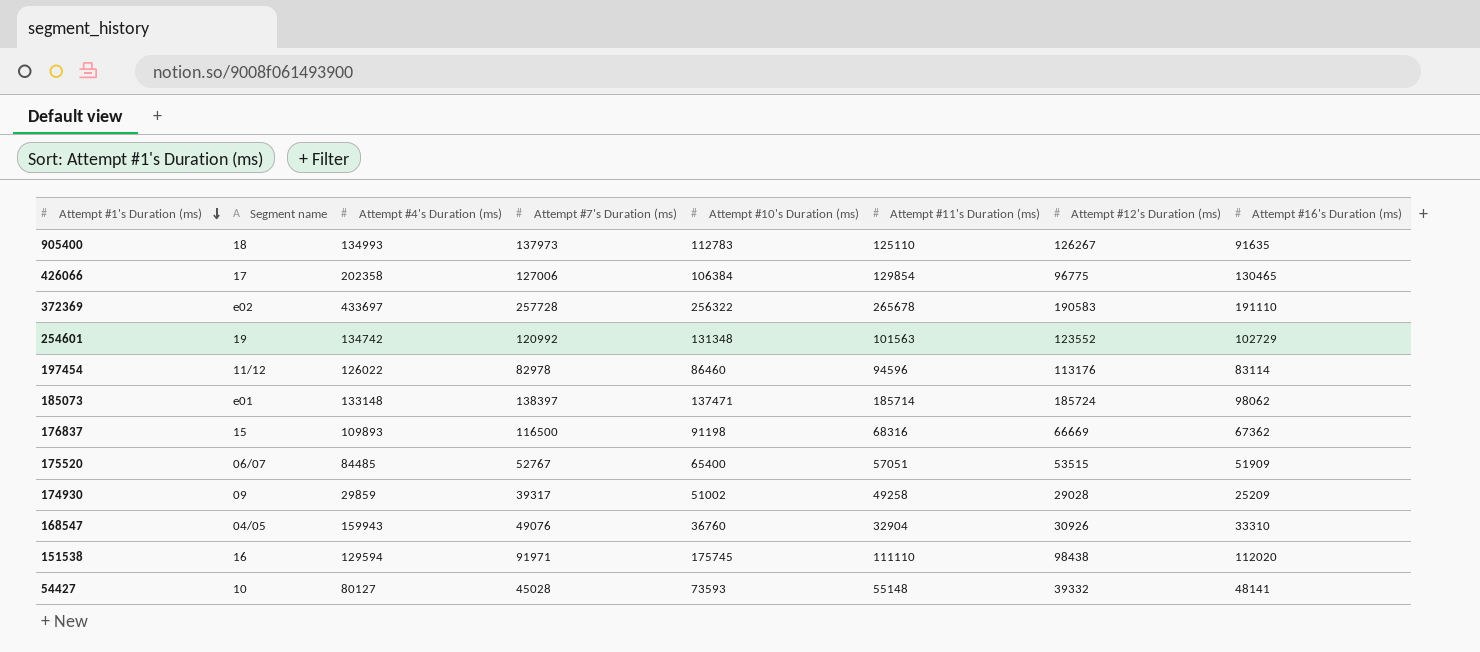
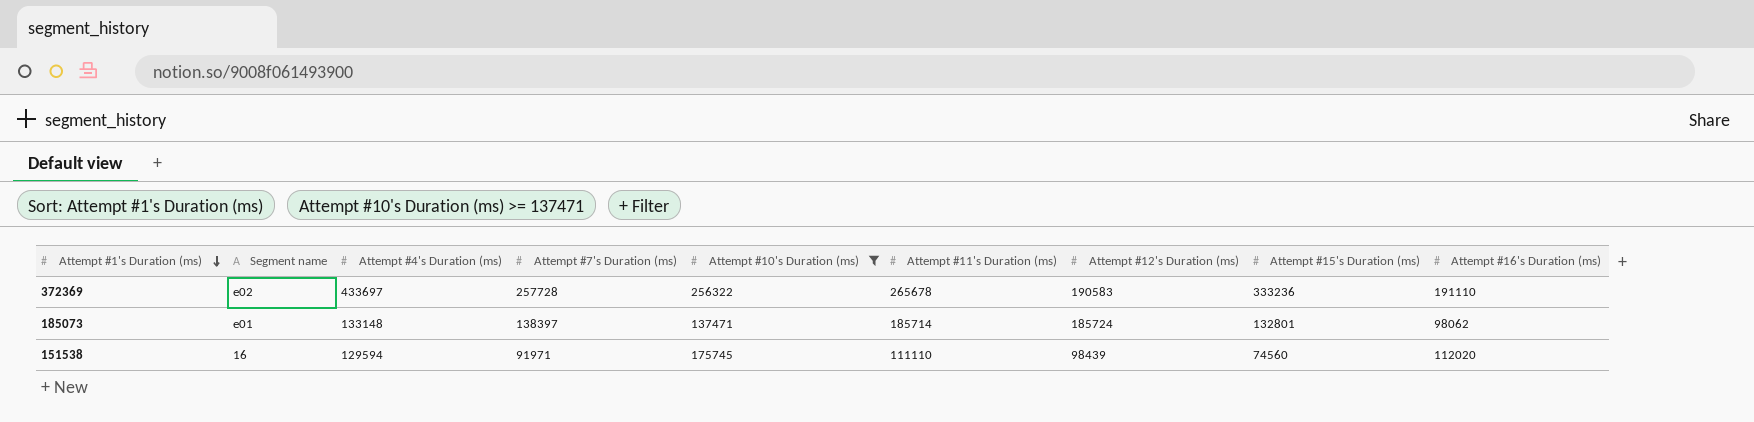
filter: none -> Attempt #10's Duration (ms) >= 137471
column Attempt #15's Duration (ms) | position: none -> 8
151538 | Attempt #12's Duration (ms): 98438 -> 98439

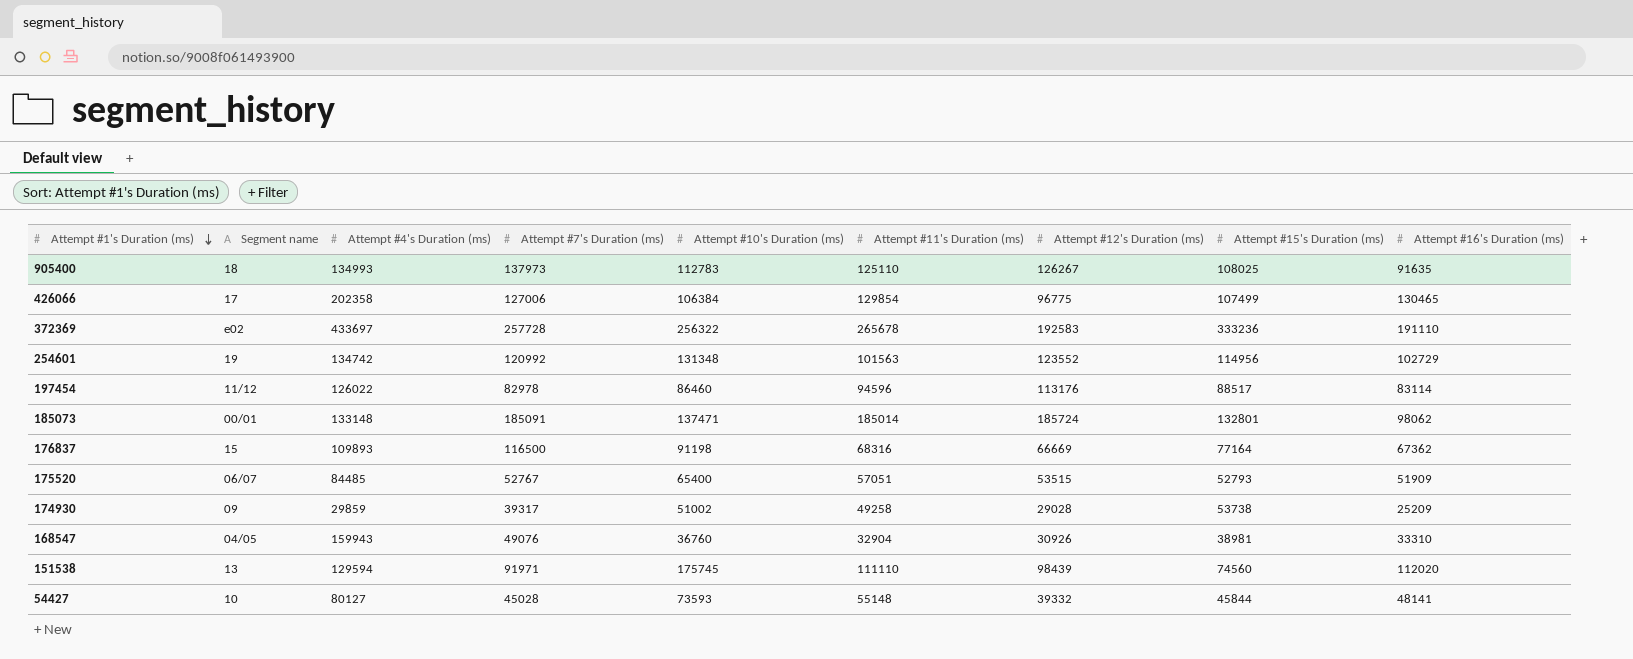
filter: Attempt #10's Duration (ms) >= 137471 -> none
372369 | Attempt #12's Duration (ms): 190583 -> 192583
185073 | Segment name: e01 -> 00/01
185073 | Attempt #7's Duration (ms): 138397 -> 185091
185073 | Attempt #11's Duration (ms): 185714 -> 185014
151538 | Segment name: 16 -> 13

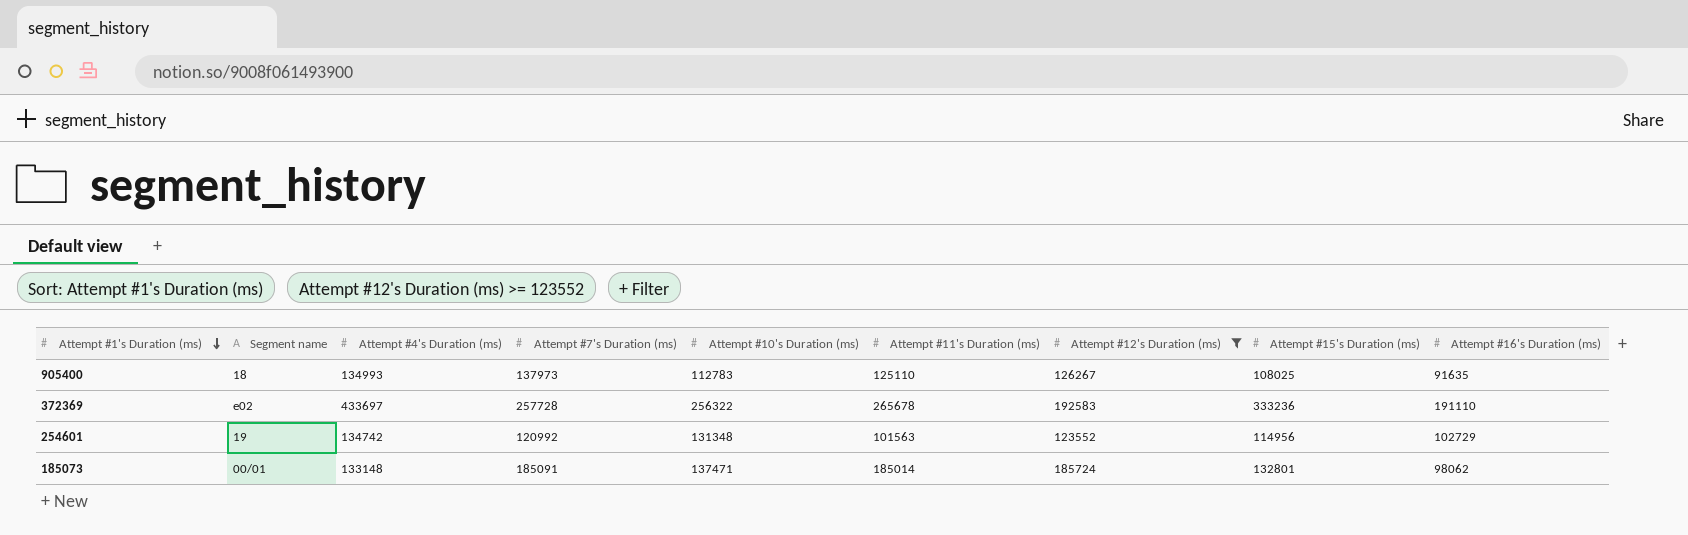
filter: none -> Attempt #12's Duration (ms) >= 123552

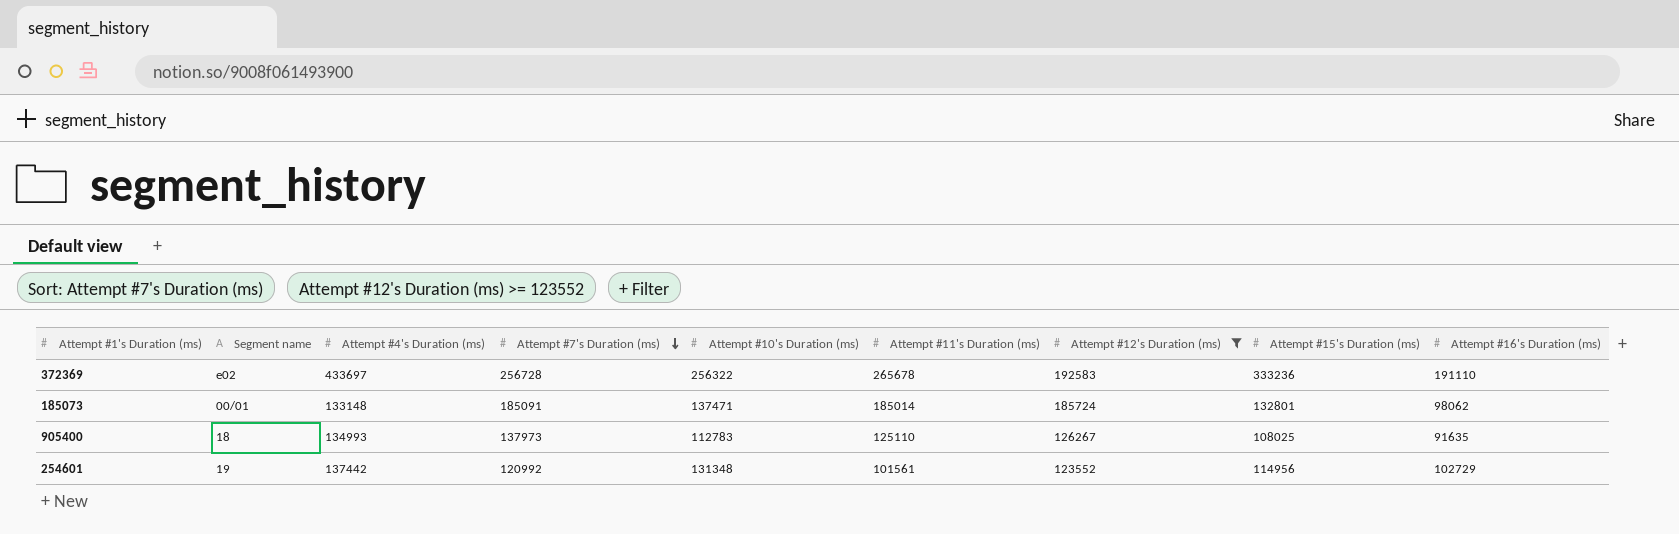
row order: Attempt #1's Duration (ms) descending -> Attempt #7's Duration (ms) descending
372369 | Attempt #7's Duration (ms): 257728 -> 256728
254601 | Attempt #4's Duration (ms): 134742 -> 137442
254601 | Attempt #11's Duration (ms): 101563 -> 101561

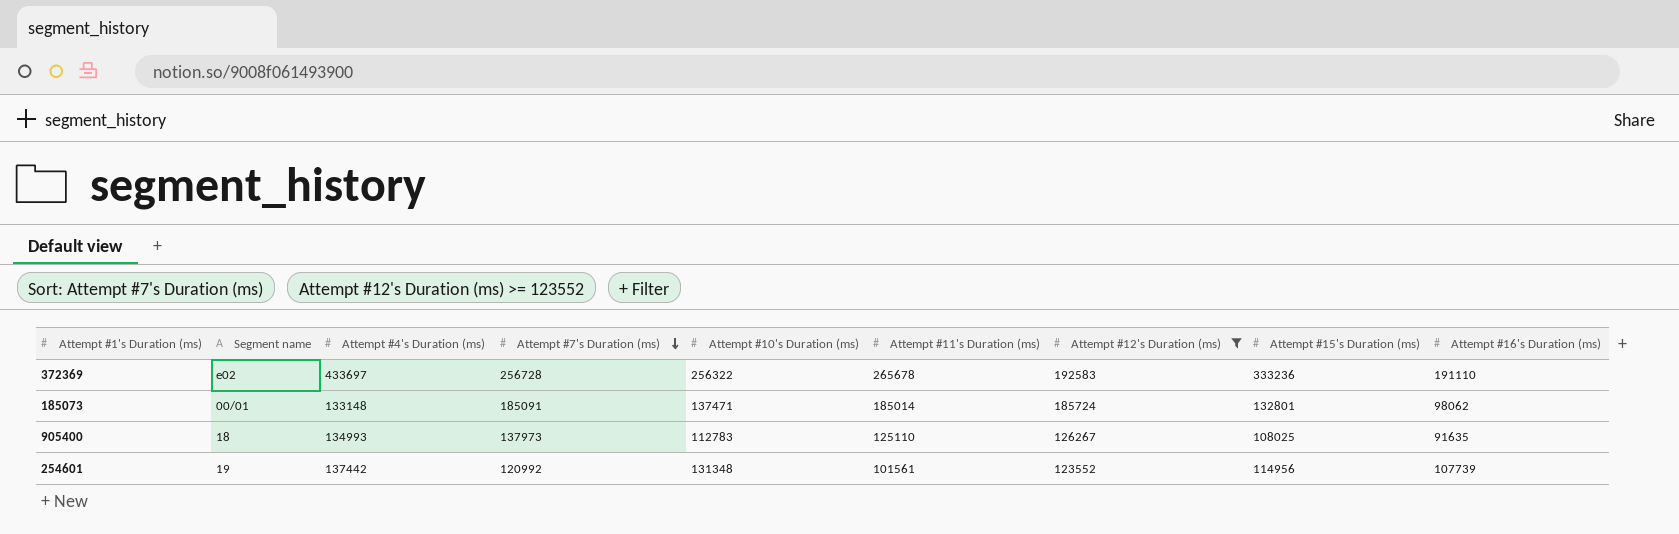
254601 | Attempt #16's Duration (ms): 102729 -> 107739

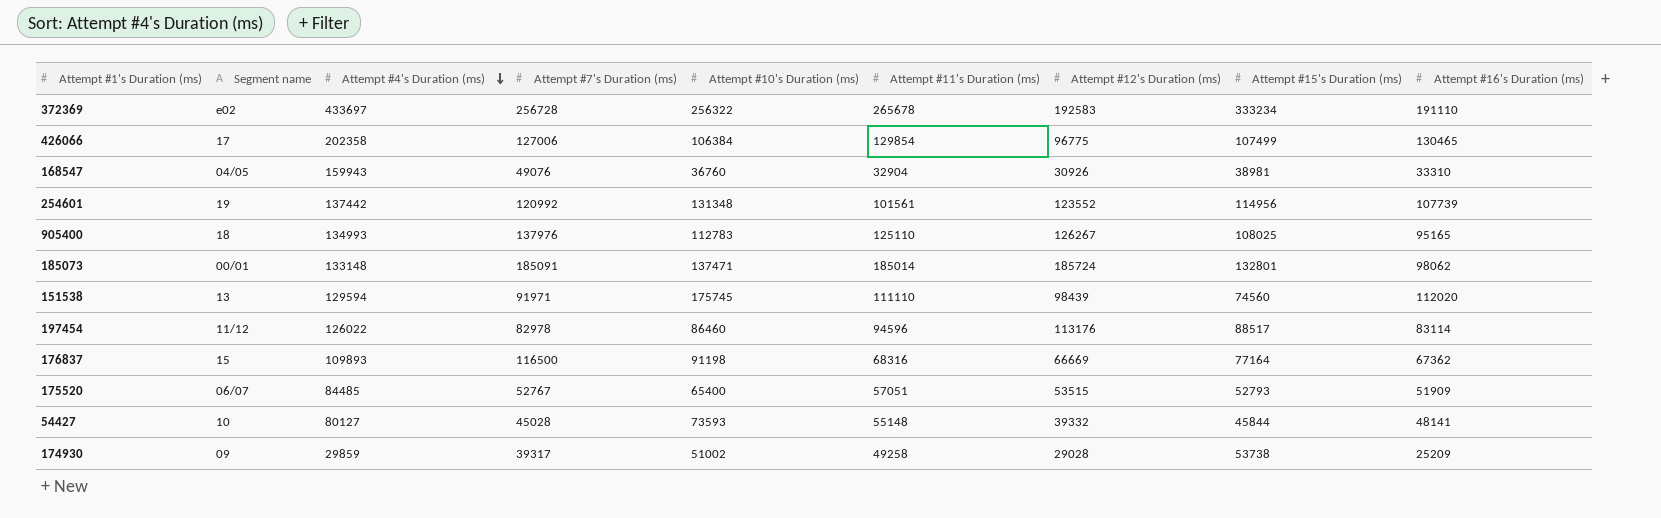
filter: Attempt #12's Duration (ms) >= 123552 -> none
row order: Attempt #7's Duration (ms) descending -> Attempt #4's Duration (ms) descending
372369 | Attempt #15's Duration (ms): 333236 -> 333234
905400 | Attempt #7's Duration (ms): 137973 -> 137976
905400 | Attempt #16's Duration (ms): 91635 -> 95165

